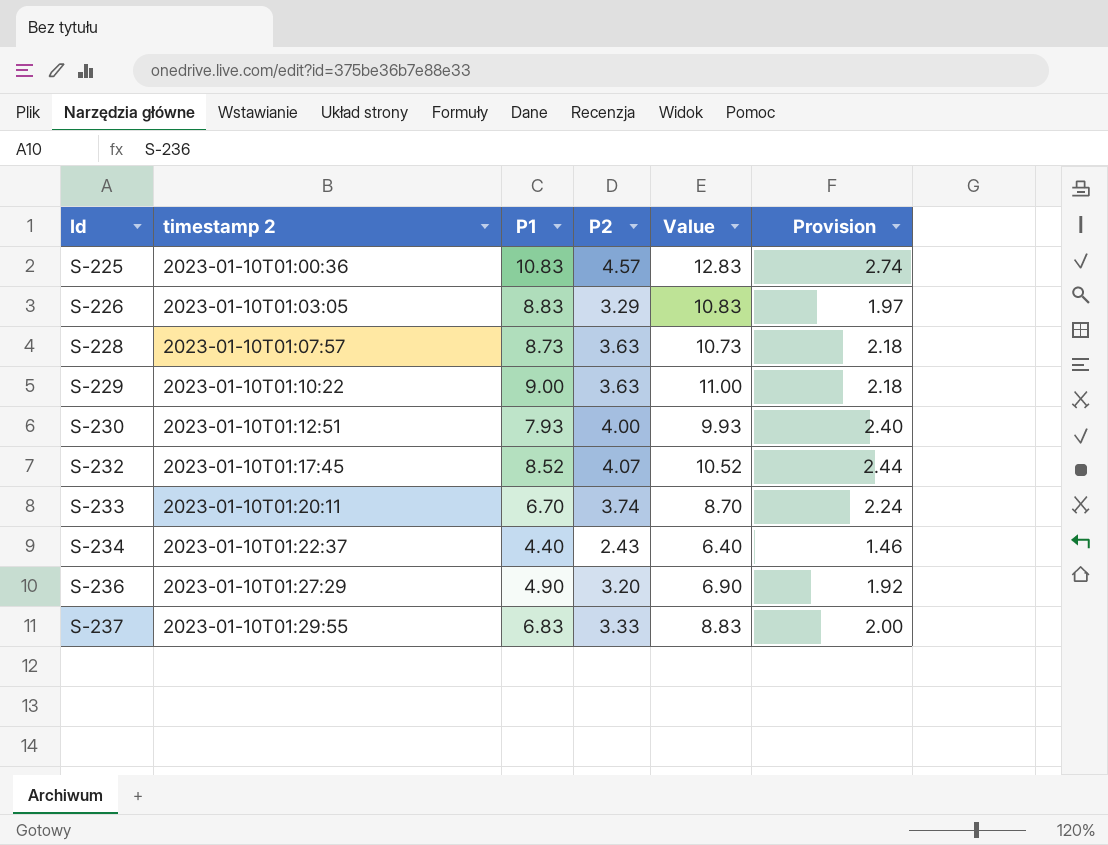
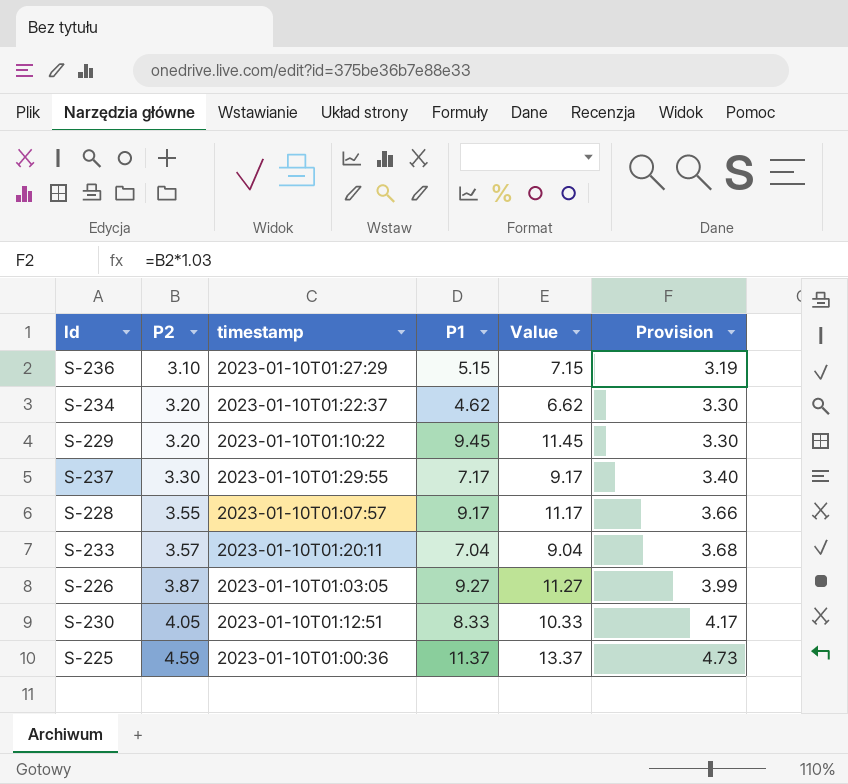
row order: Id ascending -> P2 ascending
column P2 | position: 4 -> 2
column name: timestamp 2 -> timestamp
column Provision | formula: [P2] * 0.6 -> [P2] * 1.03
row S-232: 2023-01-10T01:17:45 | 8.52 | 4.07 | 10.52 | 2.44 -> none
S-236 | P2: 3.20 -> 3.10
S-236 | P1: 4.90 -> 5.15
S-236 | Value: 6.90 -> 7.15
S-234 | P2: 2.43 -> 3.20
S-234 | P1: 4.40 -> 4.62
S-234 | Value: 6.40 -> 6.62
S-229 | P2: 3.63 -> 3.20
S-229 | P1: 9.00 -> 9.45
S-229 | Value: 11.00 -> 11.45
S-237 | P2: 3.33 -> 3.30
S-237 | P1: 6.83 -> 7.17
S-237 | Value: 8.83 -> 9.17
S-228 | P2: 3.63 -> 3.55
S-228 | P1: 8.73 -> 9.17
S-228 | Value: 10.73 -> 11.17
S-233 | P2: 3.74 -> 3.57
S-233 | P1: 6.70 -> 7.04
S-233 | Value: 8.70 -> 9.04
S-226 | P2: 3.29 -> 3.87
S-226 | P1: 8.83 -> 9.27
S-226 | Value: 10.83 -> 11.27
S-230 | P2: 4.00 -> 4.05
S-230 | P1: 7.93 -> 8.33
S-230 | Value: 9.93 -> 10.33
S-225 | P2: 4.57 -> 4.59
S-225 | P1: 10.83 -> 11.37
S-225 | Value: 12.83 -> 13.37

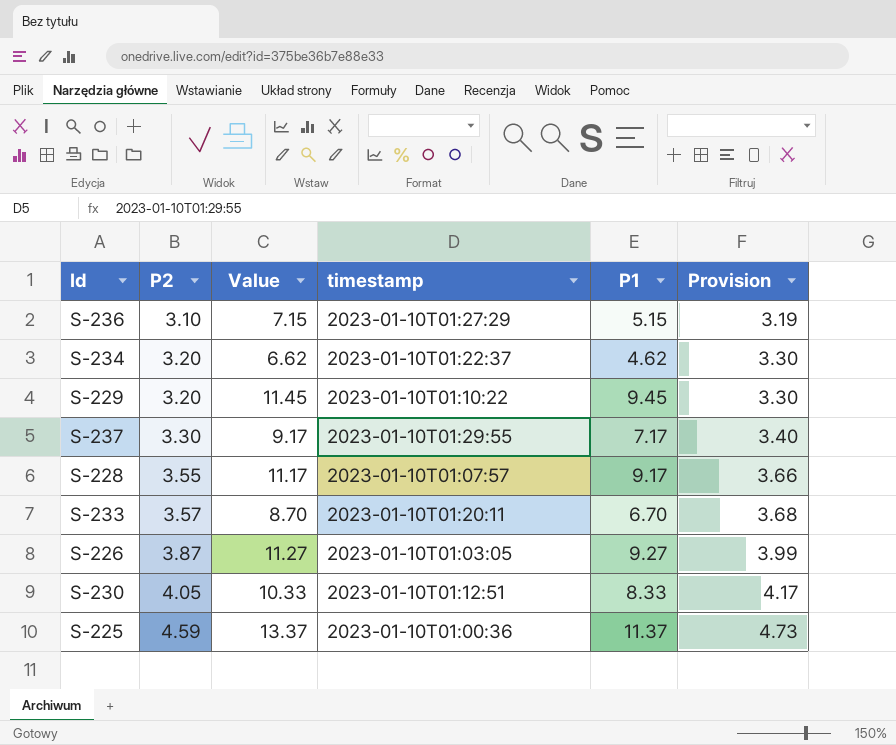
column Value | position: 5 -> 3
S-233 | Value: 9.04 -> 8.70
S-233 | P1: 7.04 -> 6.70

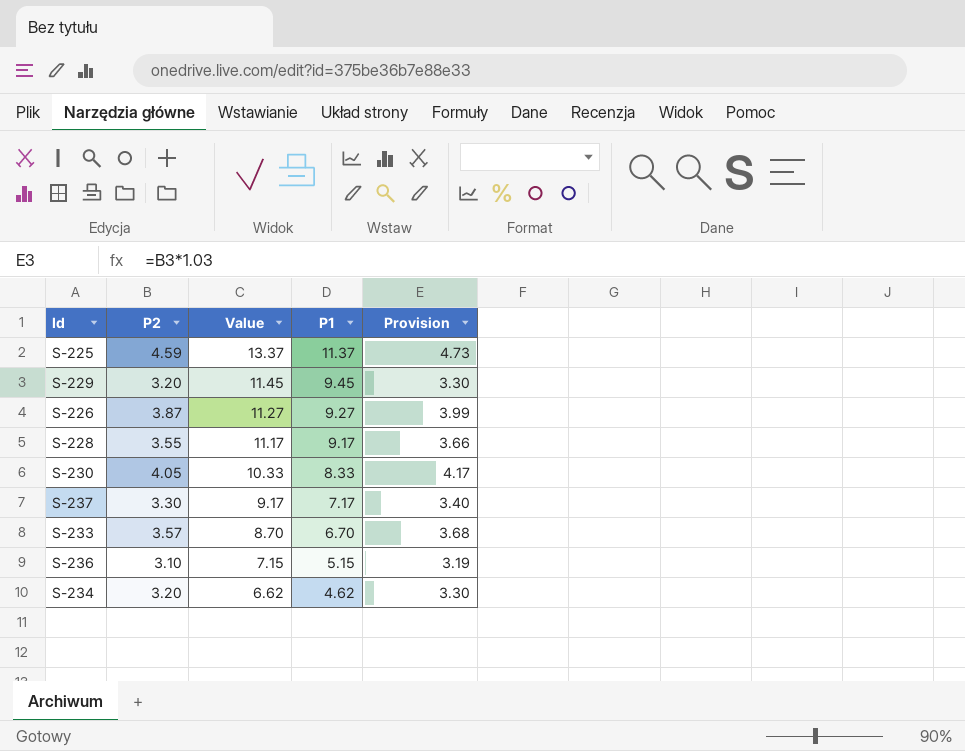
row order: P2 ascending -> Value descending
column timestamp | position: 4 -> none

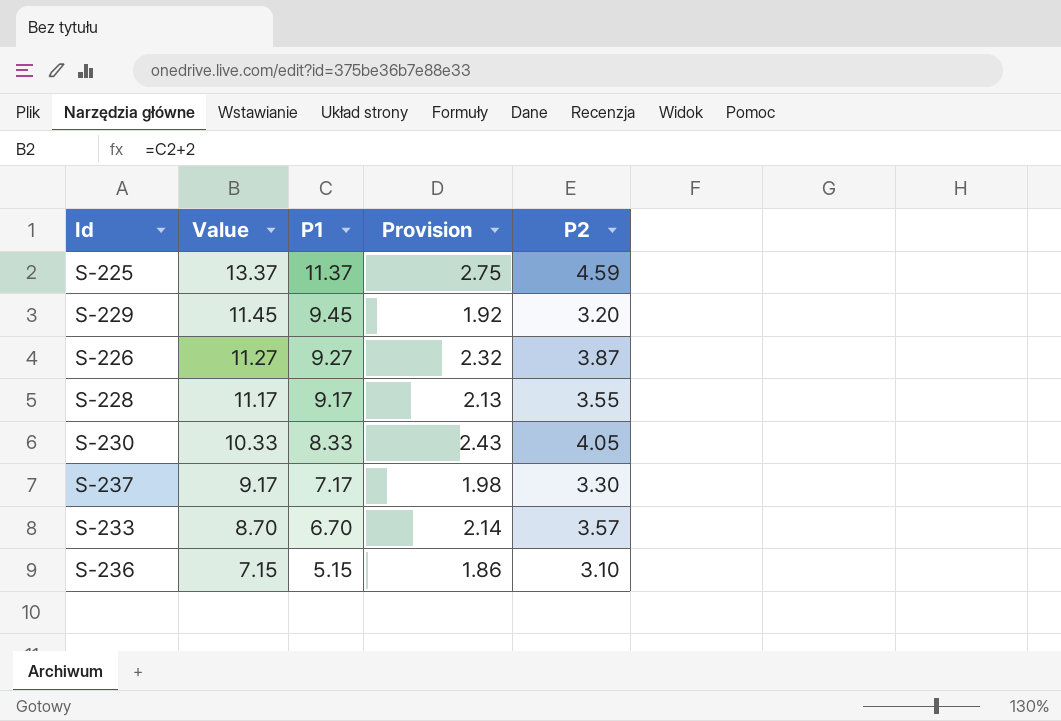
column Provision | formula: [P2] * 1.03 -> [P2] * 0.6
column P2 | position: 2 -> 5
row S-234: 3.20 | 6.62 | 4.62 | 3.30 -> none

